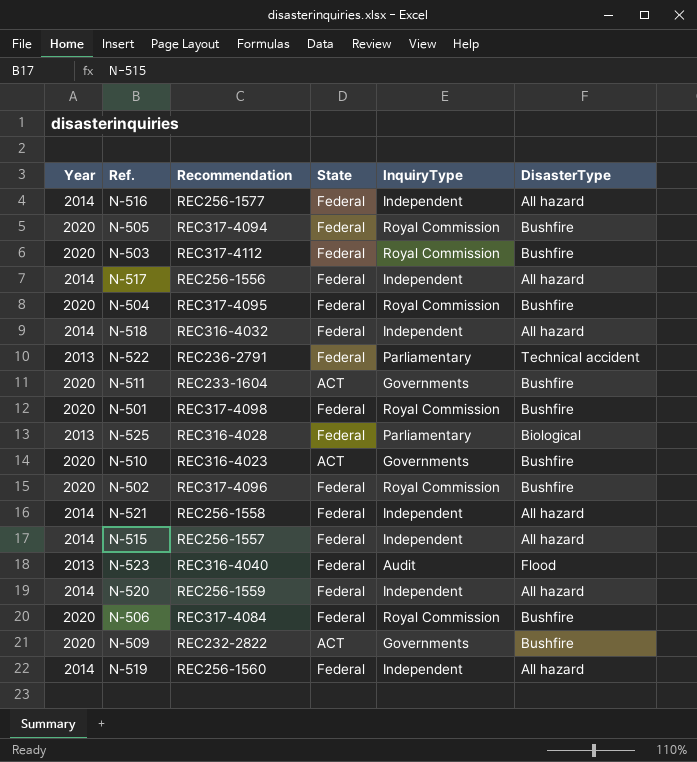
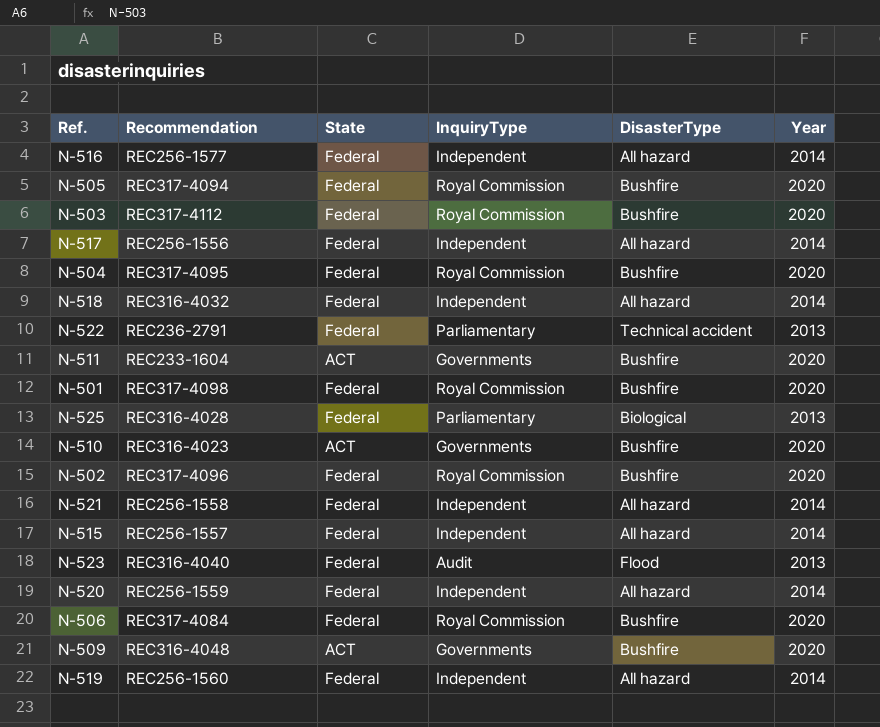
column Year | position: 1 -> 6
N-509 | Recommendation: REC232-2822 -> REC316-4048

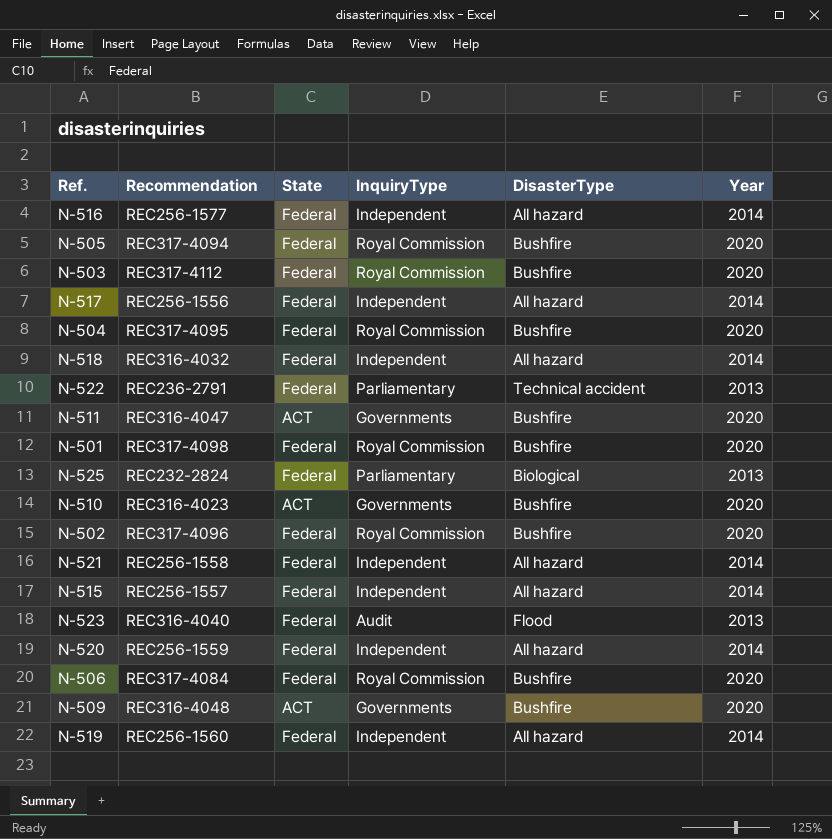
N-511 | Recommendation: REC233-1604 -> REC316-4047
N-525 | Recommendation: REC316-4028 -> REC232-2824

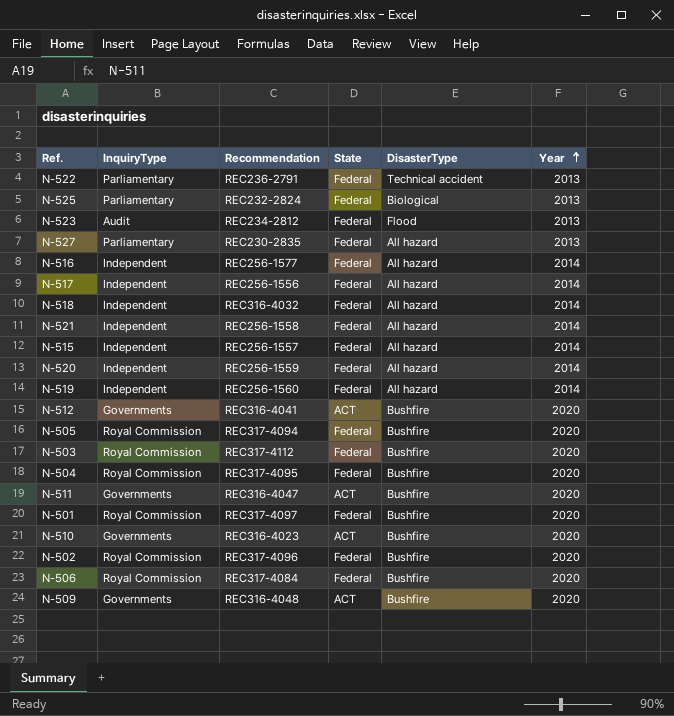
row order: none -> Year ascending
column InquiryType | position: 4 -> 2
N-523 | Recommendation: REC316-4040 -> REC234-2812
row N-527: none -> Parliamentary | REC230-2835 | Federal | All hazard | 2013
row N-512: none -> Governments | REC316-4041 | ACT | Bushfire | 2020
N-501 | Recommendation: REC317-4098 -> REC317-4097

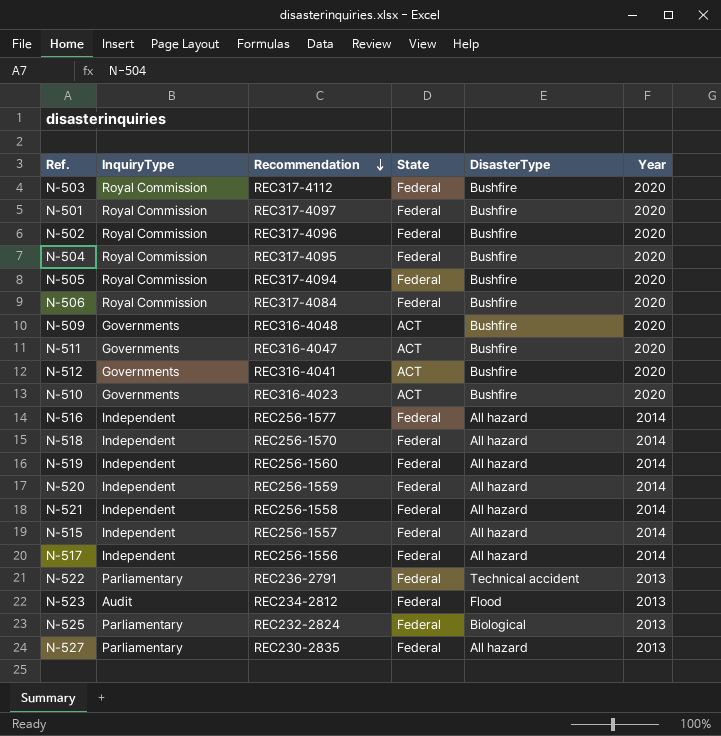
row order: Year ascending -> Recommendation descending
N-518 | Recommendation: REC316-4032 -> REC256-1570

